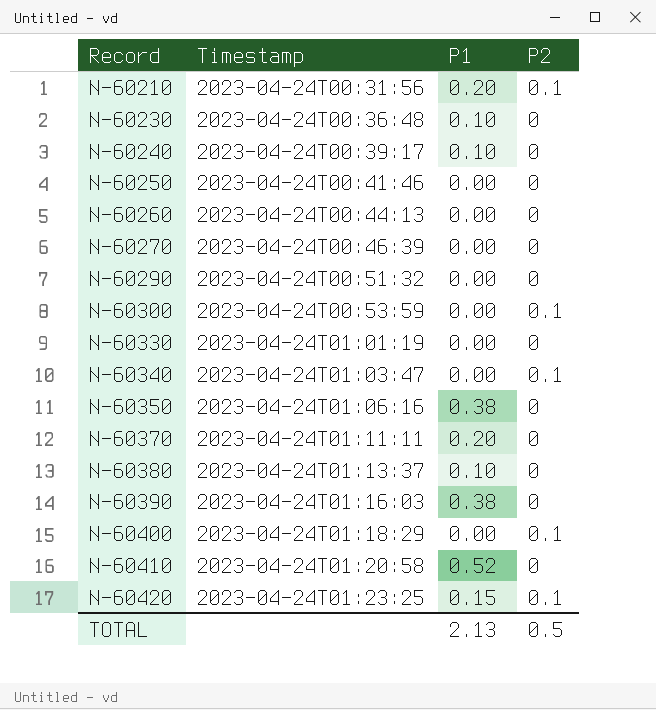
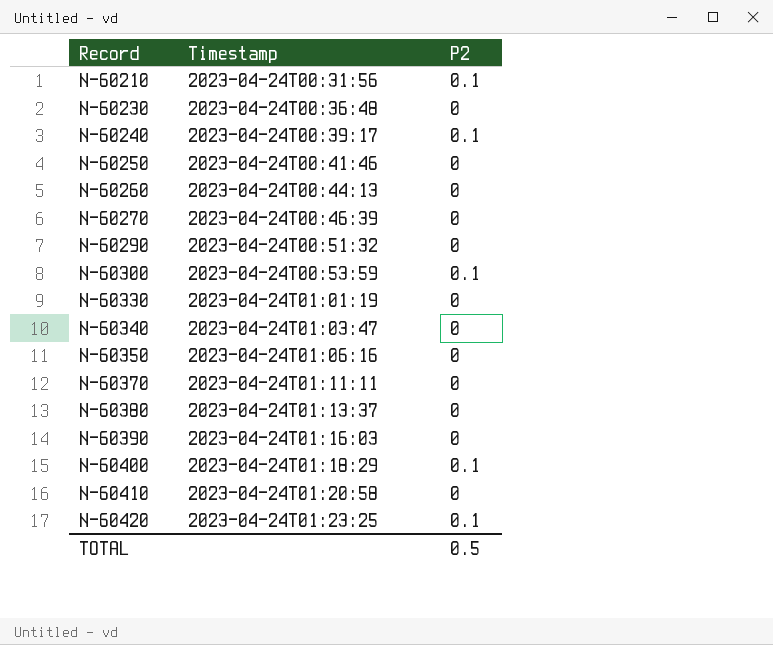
column P1 | position: 3 -> none
N-60240 | P2: 0 -> 0.1
N-60340 | P2: 0.1 -> 0

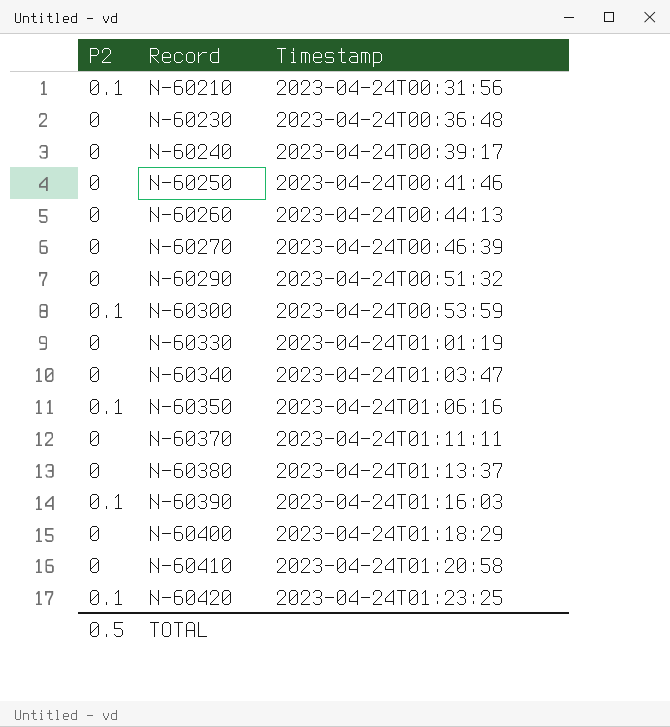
column P2 | position: 3 -> 1
N-60240 | P2: 0.1 -> 0
N-60350 | P2: 0 -> 0.1
N-60390 | P2: 0 -> 0.1
N-60400 | P2: 0.1 -> 0

